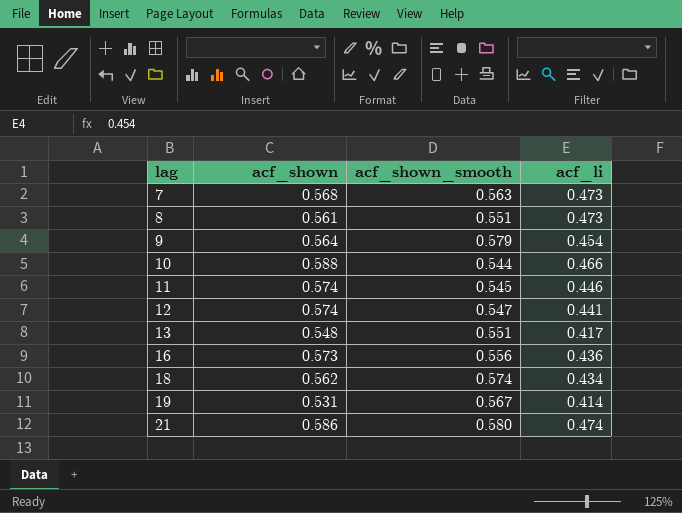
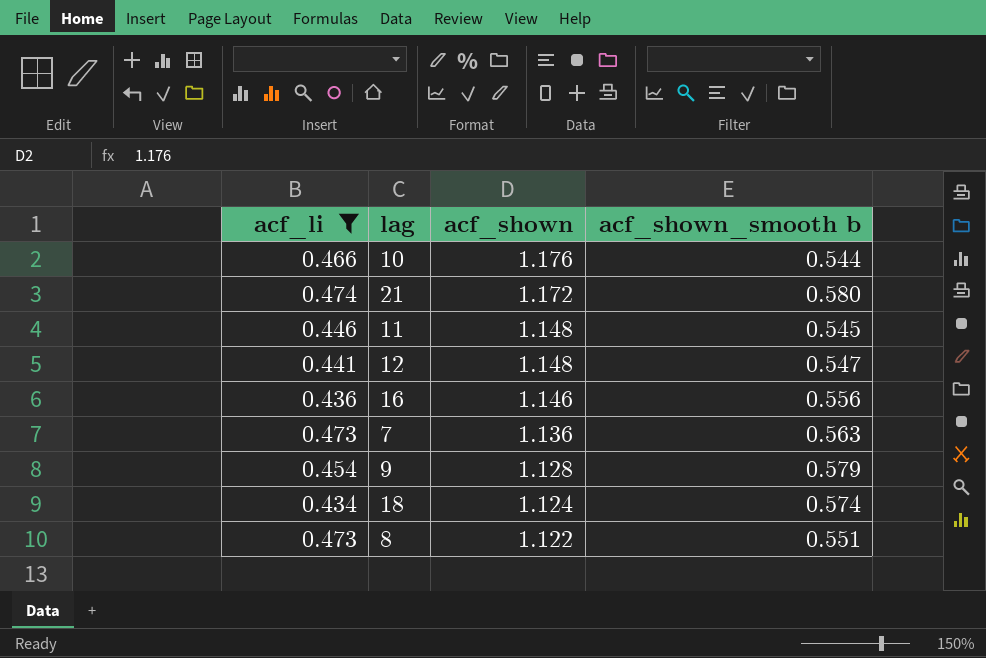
filter: none -> acf_li >= 0.434
row order: lag ascending -> acf_shown descending
column acf_li | position: 4 -> 1
column name: acf_shown_smooth -> acf_shown_smooth b
10 | acf_shown: 0.588 -> 1.176
21 | acf_shown: 0.586 -> 1.172
11 | acf_shown: 0.574 -> 1.148
12 | acf_shown: 0.574 -> 1.148
16 | acf_shown: 0.573 -> 1.146
7 | acf_shown: 0.568 -> 1.136
9 | acf_shown: 0.564 -> 1.128
18 | acf_shown: 0.562 -> 1.124
8 | acf_shown: 0.561 -> 1.122

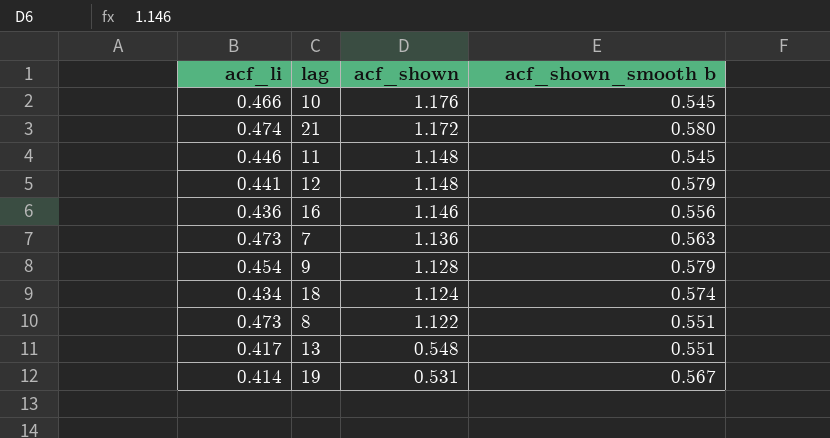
filter: acf_li >= 0.434 -> none
10 | acf_shown_smooth b: 0.544 -> 0.545
12 | acf_shown_smooth b: 0.547 -> 0.579

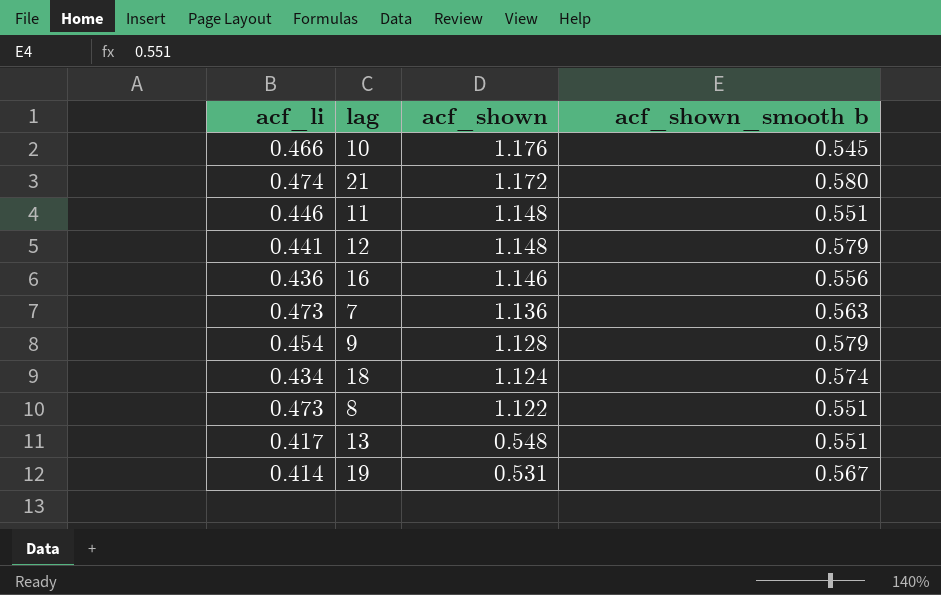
11 | acf_shown_smooth b: 0.545 -> 0.551

